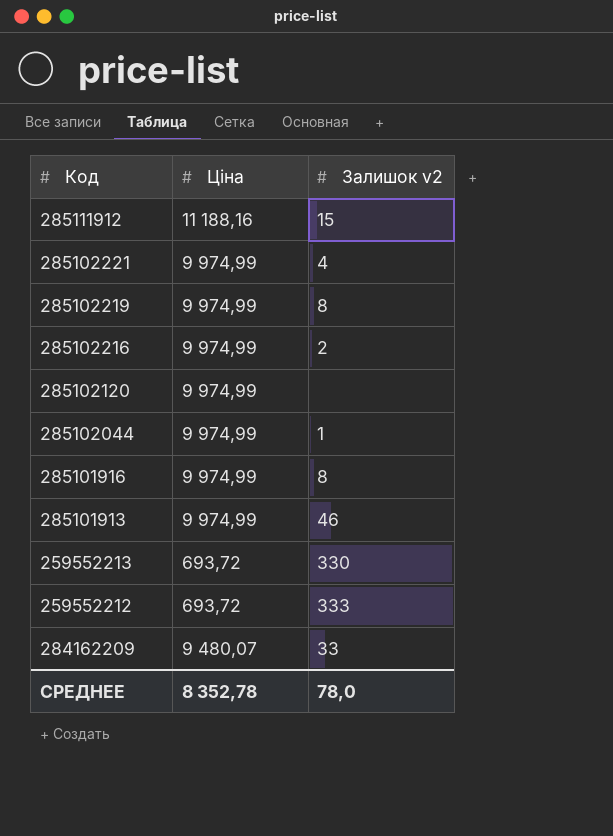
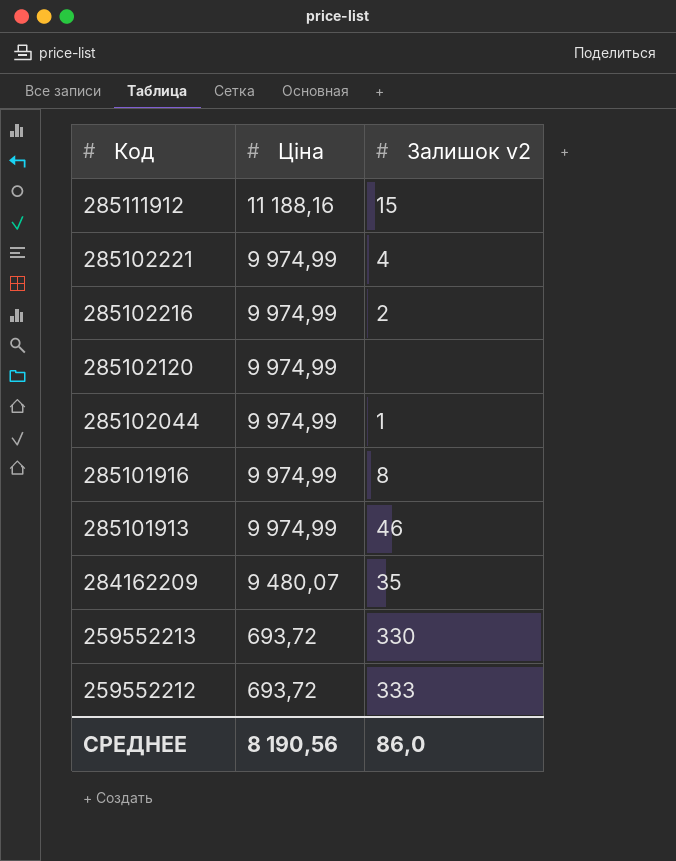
row order: none -> Код descending
row 285102219: 9 974,99 | 8 -> none
284162209 | Залишок v2: 33 -> 35
СРЕДНЕЕ | Ціна: 8 352,78 -> 8 190,56
СРЕДНЕЕ | Залишок v2: 78,0 -> 86,0

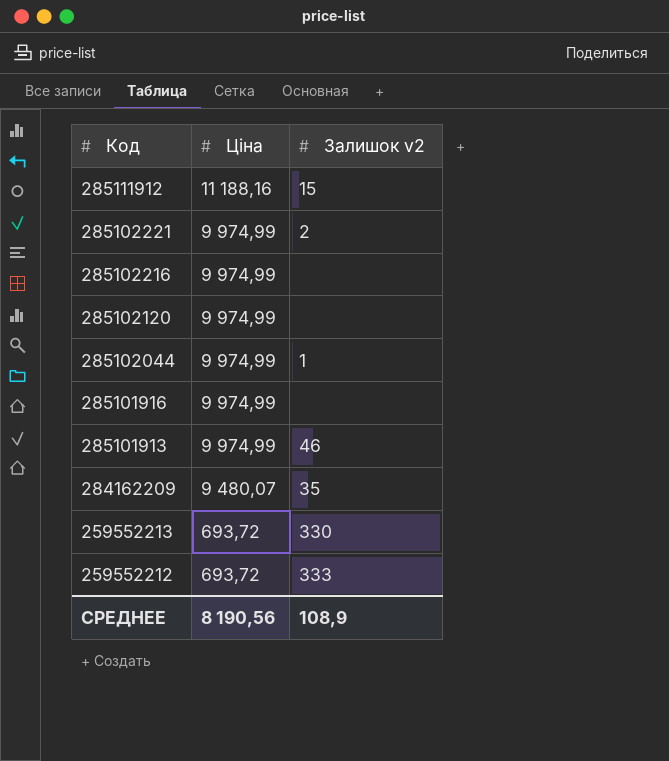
285102221 | Залишок v2: 4 -> 2
285102216 | Залишок v2: 2 -> none
285101916 | Залишок v2: 8 -> none
СРЕДНЕЕ | Залишок v2: 86,0 -> 108,9

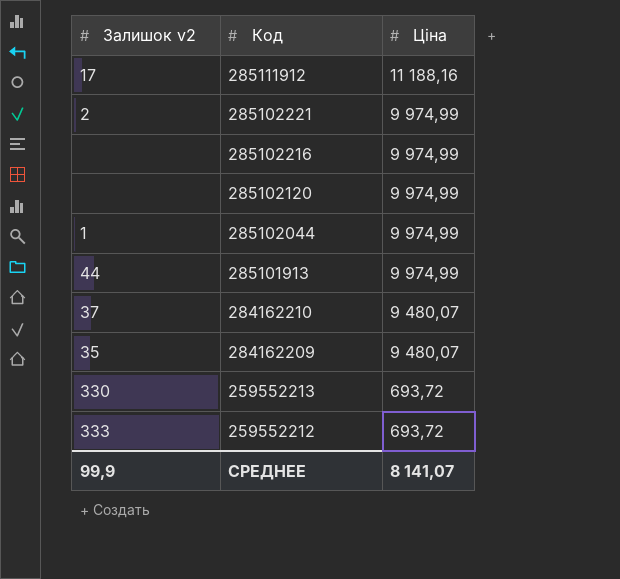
column Залишок v2 | position: 3 -> 1
row 285101916: 9 974,99 | none -> none
285111912 | Залишок v2: 15 -> 17
285101913 | Залишок v2: 46 -> 44
row 284162210: none -> 37 | 9 480,07
СРЕДНЕЕ | Залишок v2: 108,9 -> 99,9
СРЕДНЕЕ | Ціна: 8 190,56 -> 8 141,07

